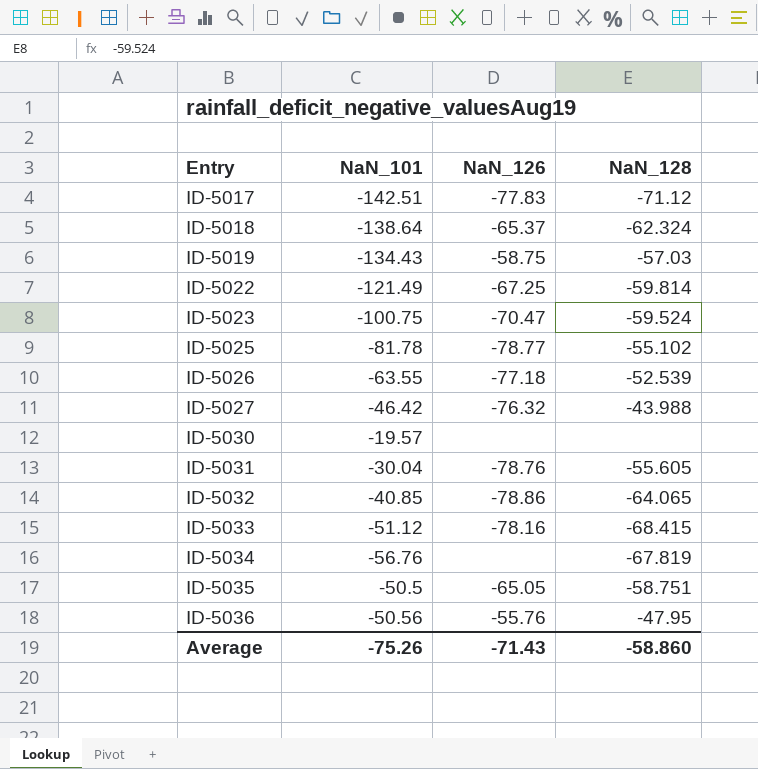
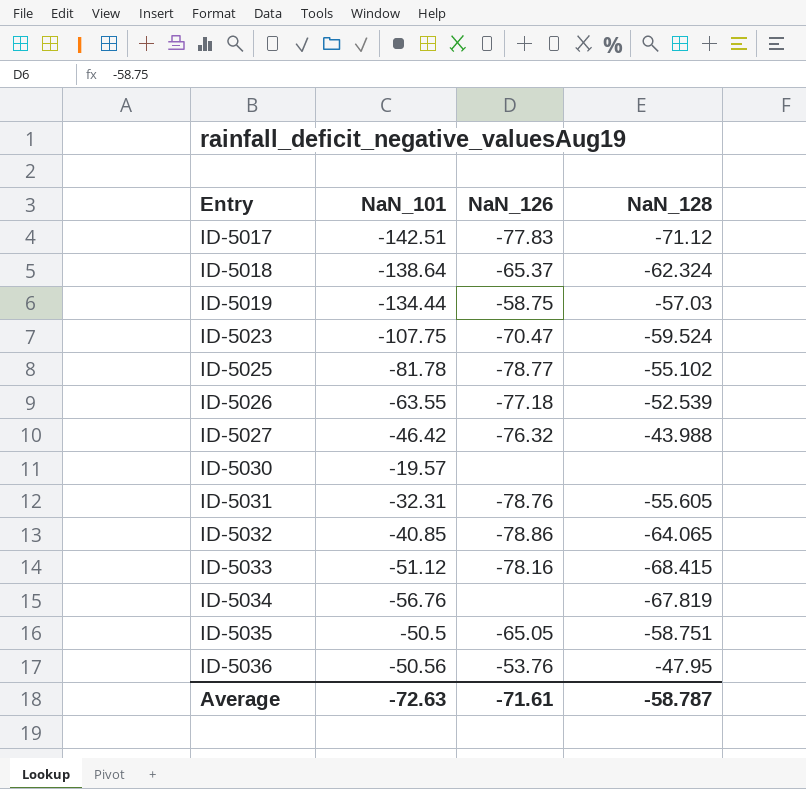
row ID-5022: -121.49 | -67.25 | -59.814 -> none
ID-5019 | NaN_101: -134.43 -> -134.44
ID-5023 | NaN_101: -100.75 -> -107.75
ID-5031 | NaN_101: -30.04 -> -32.31
ID-5036 | NaN_126: -55.76 -> -53.76
Average | NaN_101: -75.26 -> -72.63
Average | NaN_126: -71.43 -> -71.61
Average | NaN_128: -58.860 -> -58.787

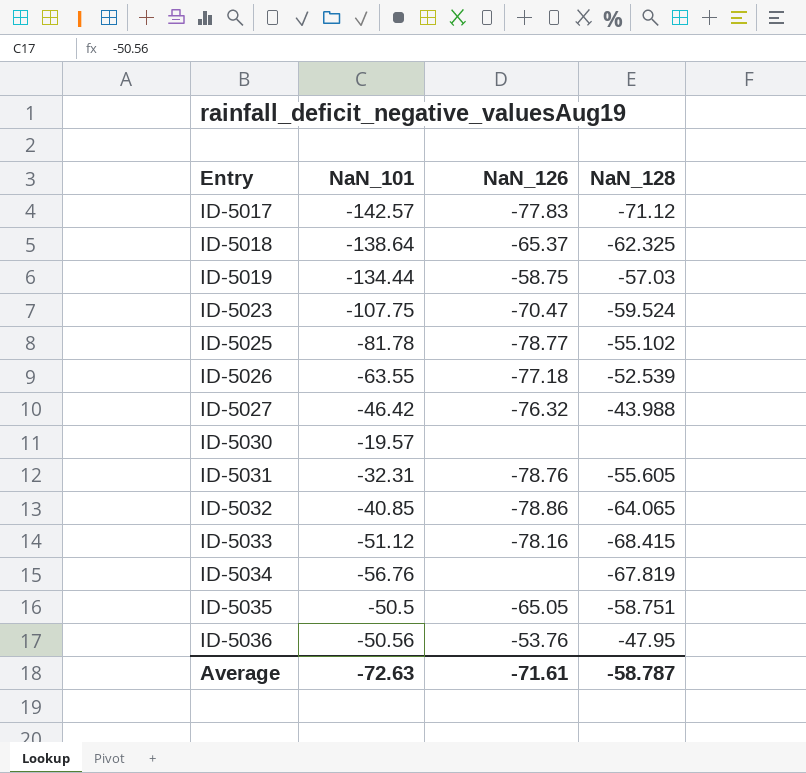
ID-5017 | NaN_101: -142.51 -> -142.57
ID-5018 | NaN_128: -62.324 -> -62.325

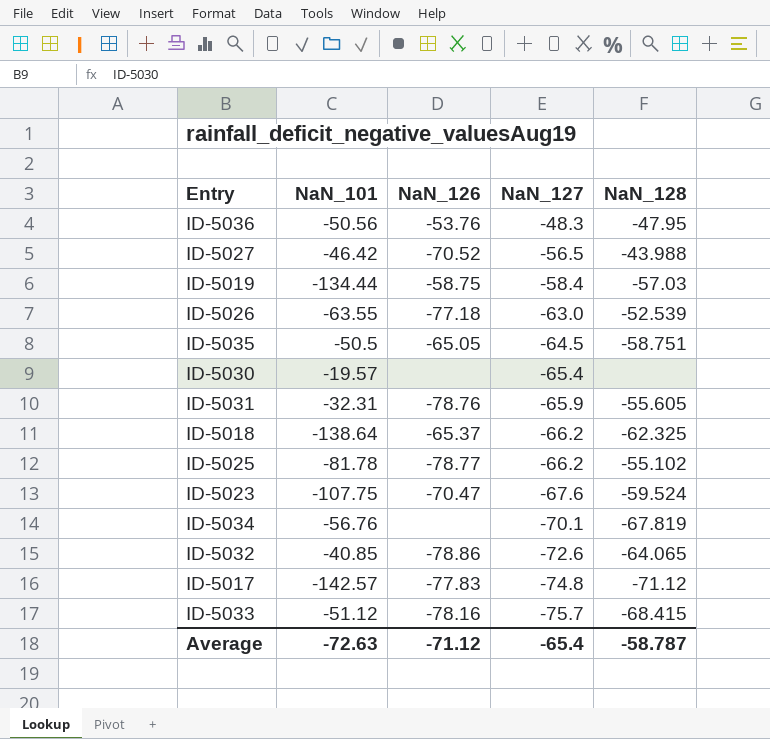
row order: Entry ascending -> NaN_127 descending
column NaN_127 | position: none -> 4
ID-5027 | NaN_126: -76.32 -> -70.52
Average | NaN_126: -71.61 -> -71.12

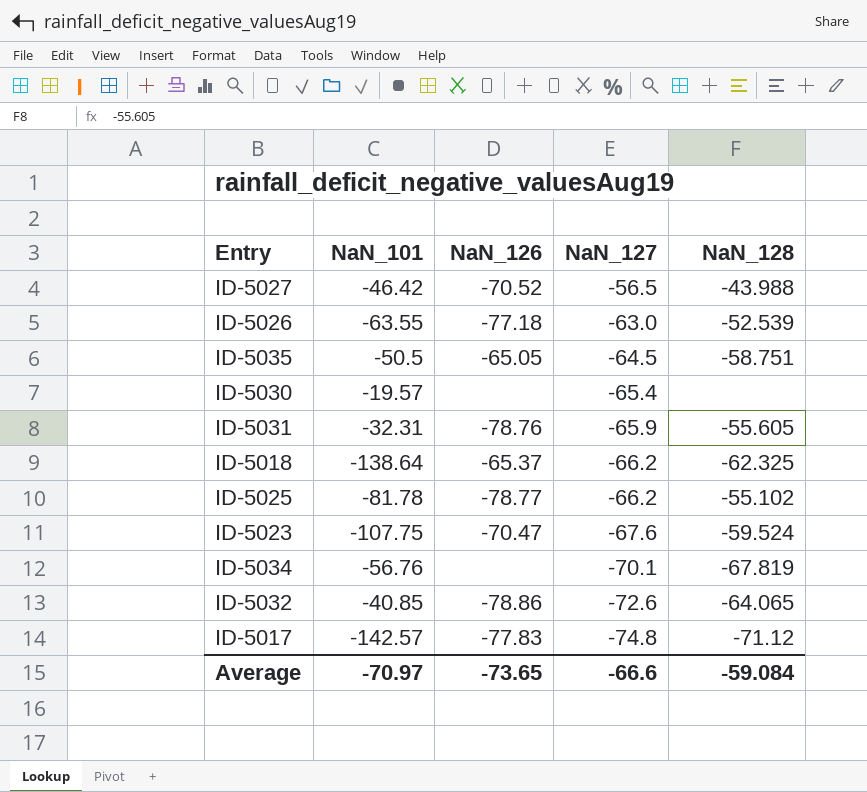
row ID-5036: -50.56 | -53.76 | -48.3 | -47.95 -> none
row ID-5019: -134.44 | -58.75 | -58.4 | -57.03 -> none
row ID-5033: -51.12 | -78.16 | -75.7 | -68.415 -> none
Average | NaN_101: -72.63 -> -70.97
Average | NaN_126: -71.12 -> -73.65
Average | NaN_127: -65.4 -> -66.6
Average | NaN_128: -58.787 -> -59.084

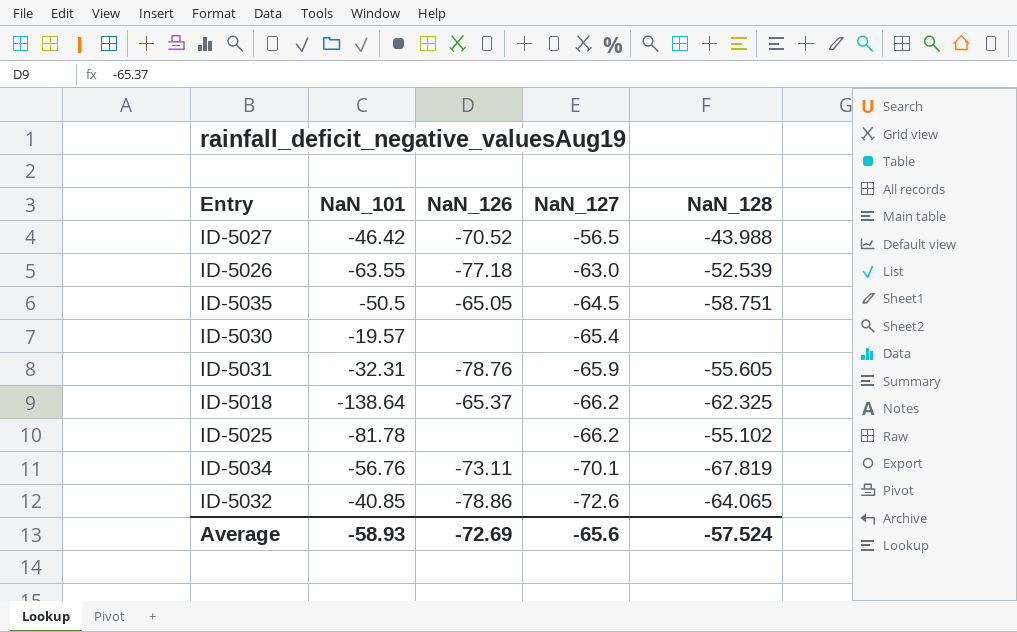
row ID-5023: -107.75 | -70.47 | -67.6 | -59.524 -> none
row ID-5017: -142.57 | -77.83 | -74.8 | -71.12 -> none
ID-5025 | NaN_126: -78.77 -> none
ID-5034 | NaN_126: none -> -73.11
Average | NaN_101: -70.97 -> -58.93
Average | NaN_126: -73.65 -> -72.69
Average | NaN_127: -66.6 -> -65.6
Average | NaN_128: -59.084 -> -57.524

